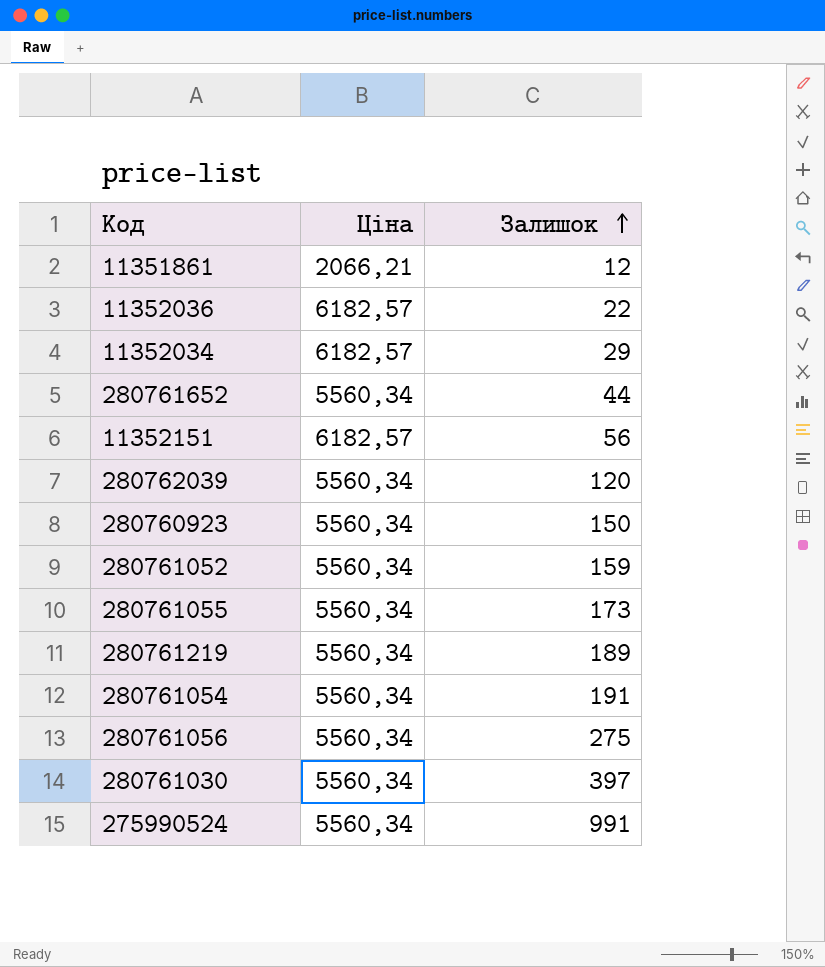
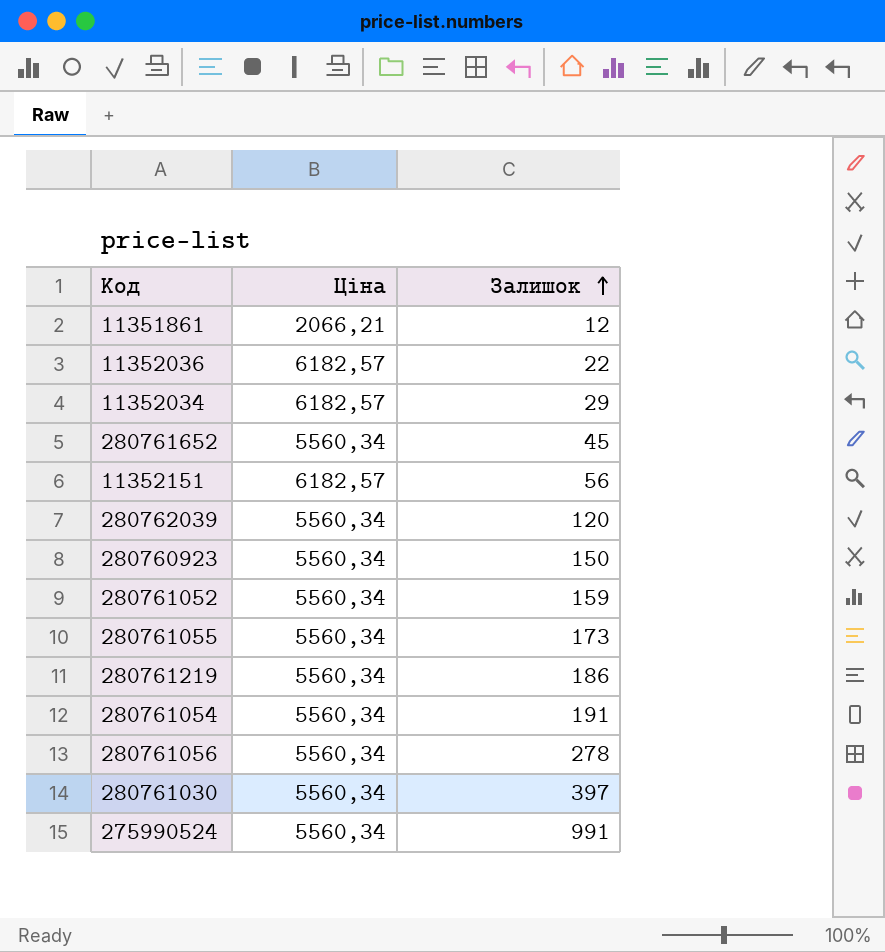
280761652 | Залишок: 44 -> 45
280761219 | Залишок: 189 -> 186
280761056 | Залишок: 275 -> 278

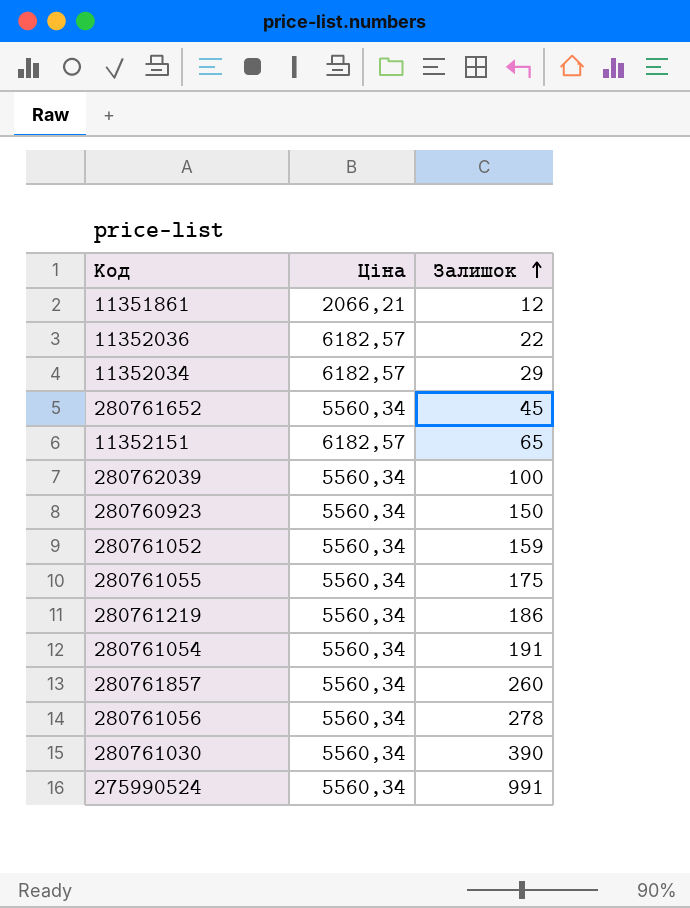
11352151 | Залишок: 56 -> 65
280762039 | Залишок: 120 -> 100
280761055 | Залишок: 173 -> 175
row 280761857: none -> 5560,34 | 260
280761030 | Залишок: 397 -> 390

